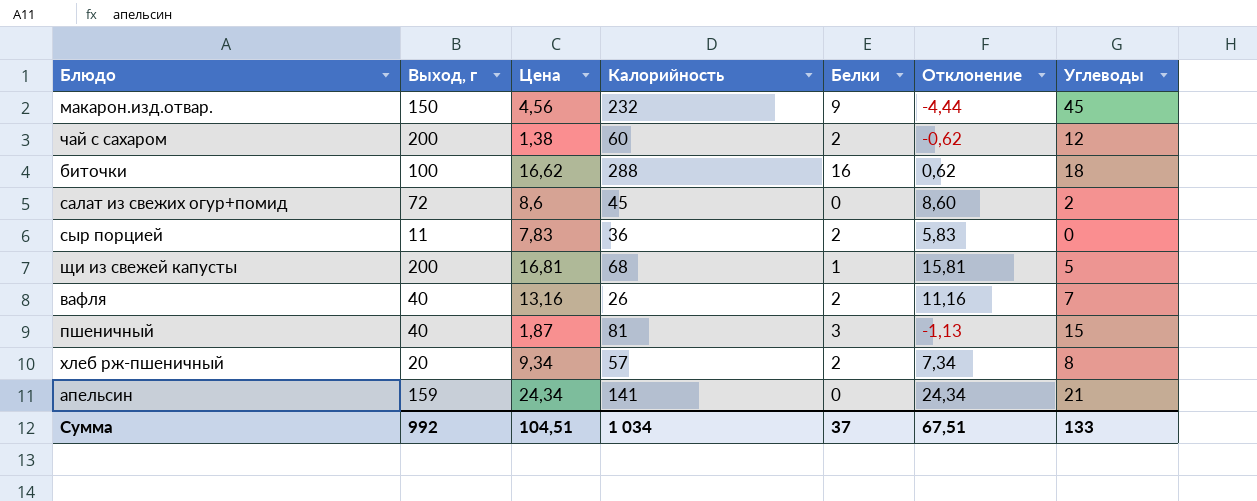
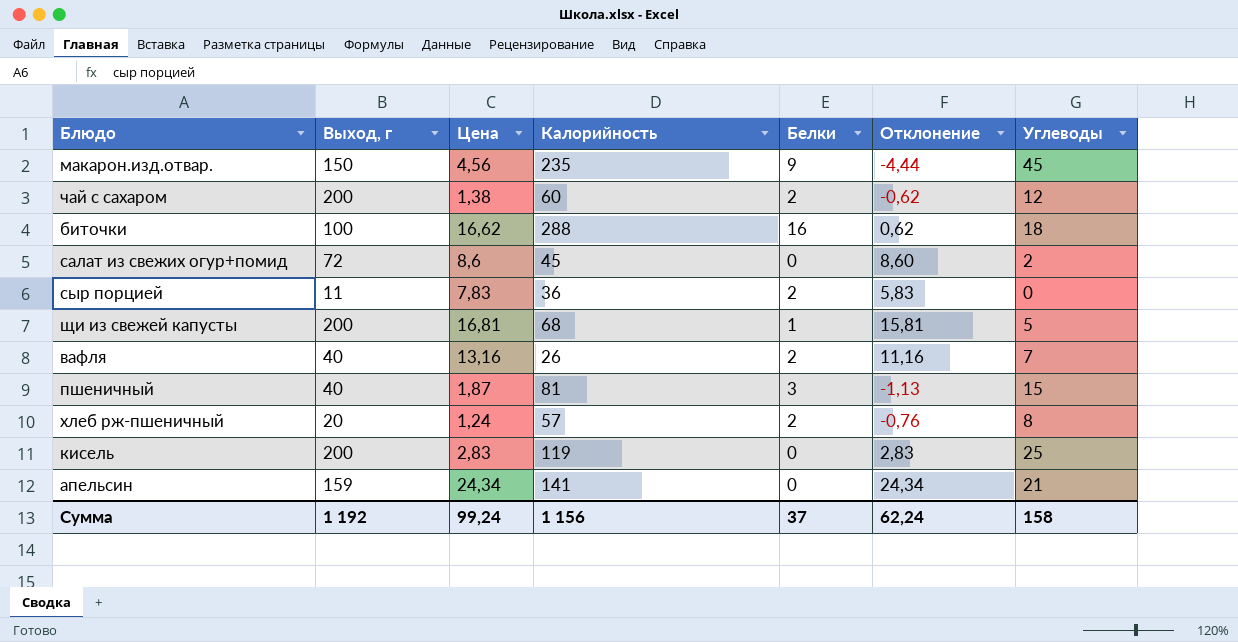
макарон.изд.отвар. | Калорийность: 232 -> 235
хлеб рж-пшеничный | Цена: 9,34 -> 1,24
хлеб рж-пшеничный | Отклонение: 7,34 -> -0,76
row кисель: none -> 200 | 2,83 | 119 | 0 | 2,83 | 25
Сумма | Выход, г: 992 -> 1 192
Сумма | Цена: 104,51 -> 99,24
Сумма | Калорийность: 1 034 -> 1 156
Сумма | Отклонение: 67,51 -> 62,24
Сумма | Углеводы: 133 -> 158

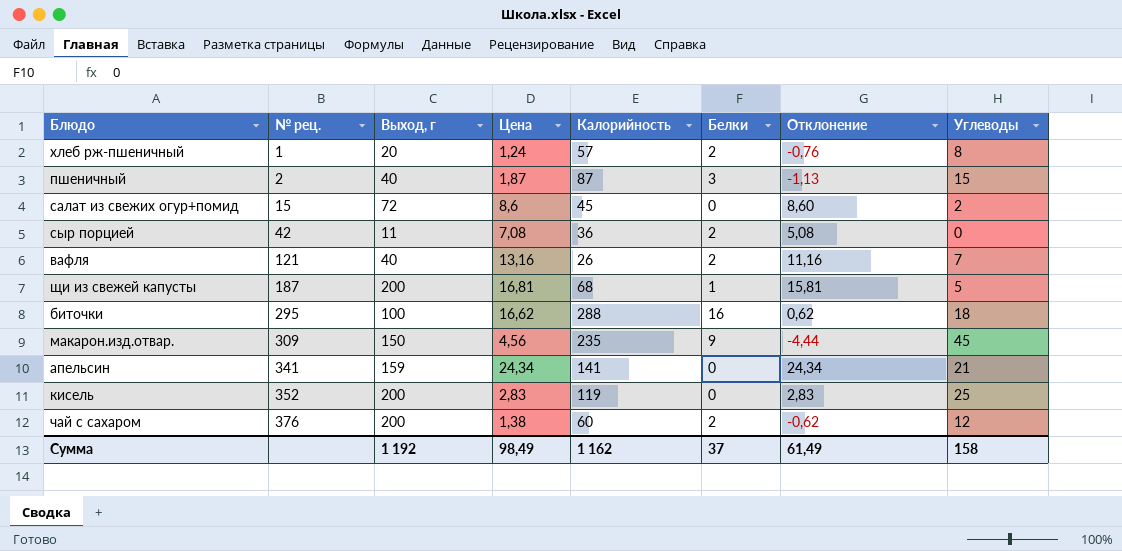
row order: none -> № рец. ascending
column № рец. | position: none -> 2
пшеничный | Калорийность: 81 -> 87
сыр порцией | Цена: 7,83 -> 7,08
сыр порцией | Отклонение: 5,83 -> 5,08
Сумма | Цена: 99,24 -> 98,49
Сумма | Калорийность: 1 156 -> 1 162
Сумма | Отклонение: 62,24 -> 61,49

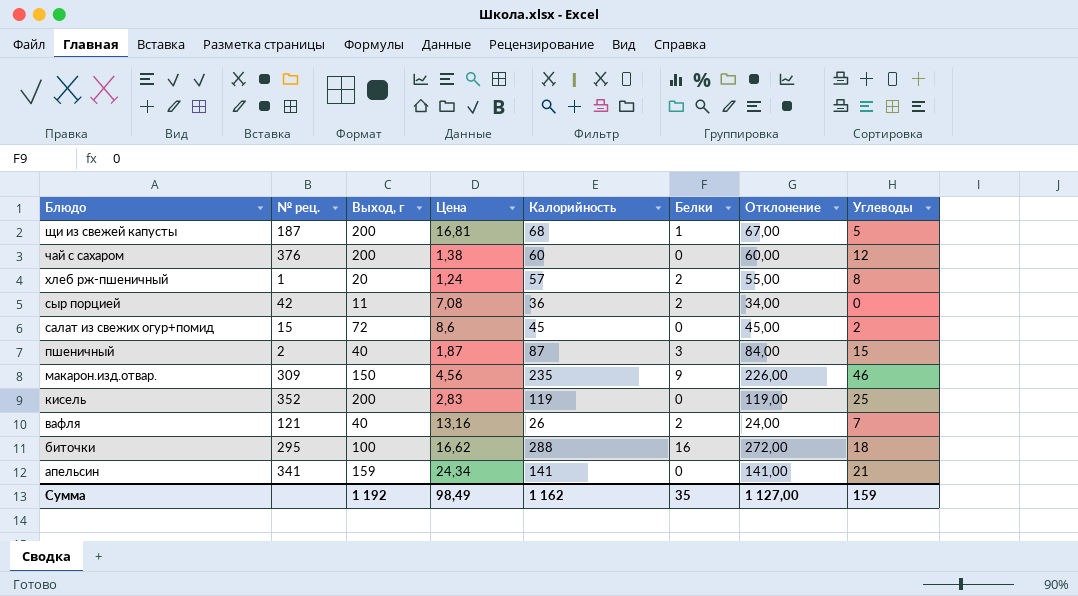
row order: № рец. ascending -> Блюдо descending
column Отклонение | formula: [Цена] - [Белки] -> [Калорийность] - [Белки]
чай с сахаром | Белки: 2 -> 0
макарон.изд.отвар. | Углеводы: 45 -> 46
Сумма | Белки: 37 -> 35
Сумма | Отклонение: 61,49 -> 1 127,00
Сумма | Углеводы: 158 -> 159

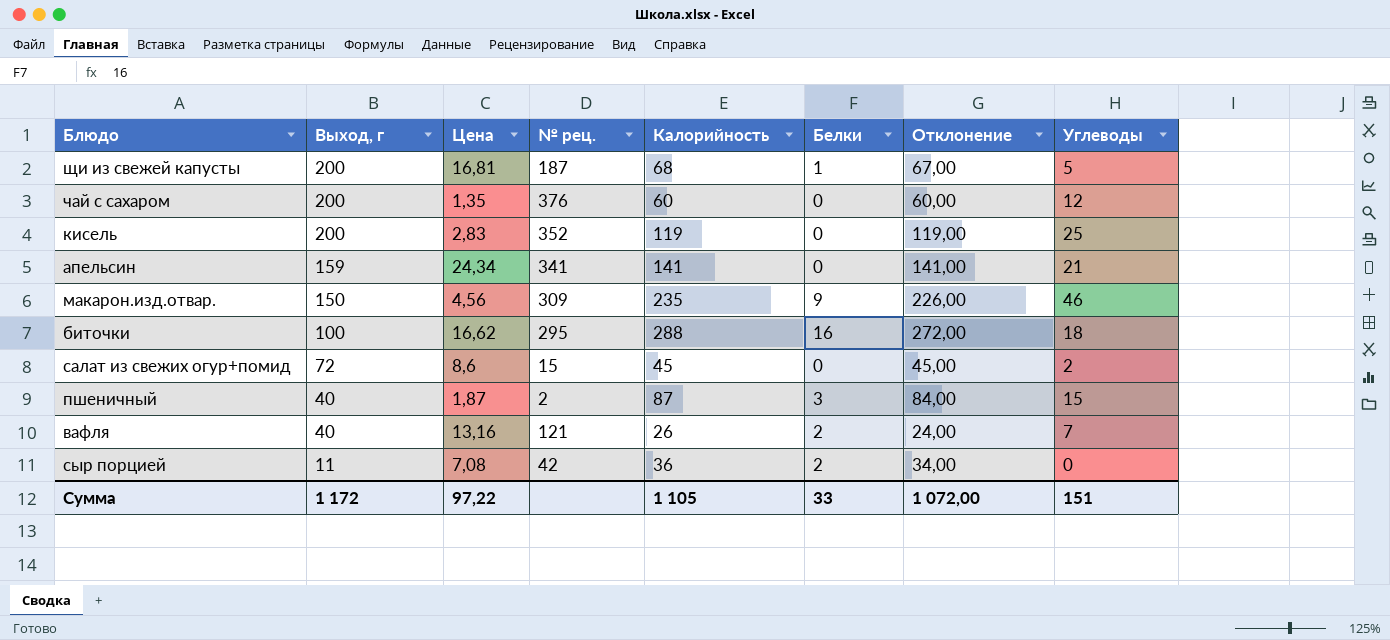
row order: Блюдо descending -> Выход, г descending
column № рец. | position: 2 -> 4
row хлеб рж-пшеничный: 1 | 20 | 1,24 | 57 | 2 | 55,00 | 8 -> none
чай с сахаром | Цена: 1,38 -> 1,35
Сумма | Выход, г: 1 192 -> 1 172
Сумма | Цена: 98,49 -> 97,22
Сумма | Калорийность: 1 162 -> 1 105
Сумма | Белки: 35 -> 33
Сумма | Отклонение: 1 127,00 -> 1 072,00
Сумма | Углеводы: 159 -> 151

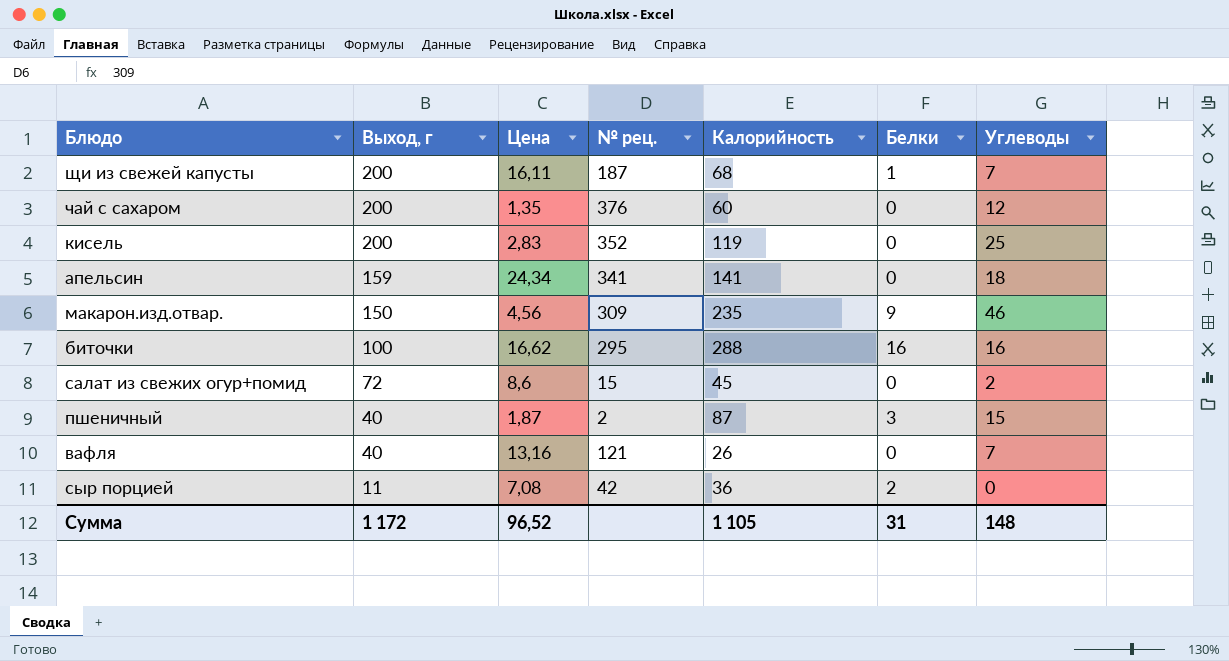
column Отклонение | formula: [Калорийность] - [Белки] -> none
щи из свежей капусты | Цена: 16,81 -> 16,11
щи из свежей капусты | Углеводы: 5 -> 7
апельсин | Углеводы: 21 -> 18
биточки | Углеводы: 18 -> 16
вафля | Белки: 2 -> 0
Сумма | Цена: 97,22 -> 96,52
Сумма | Белки: 33 -> 31
Сумма | Углеводы: 151 -> 148

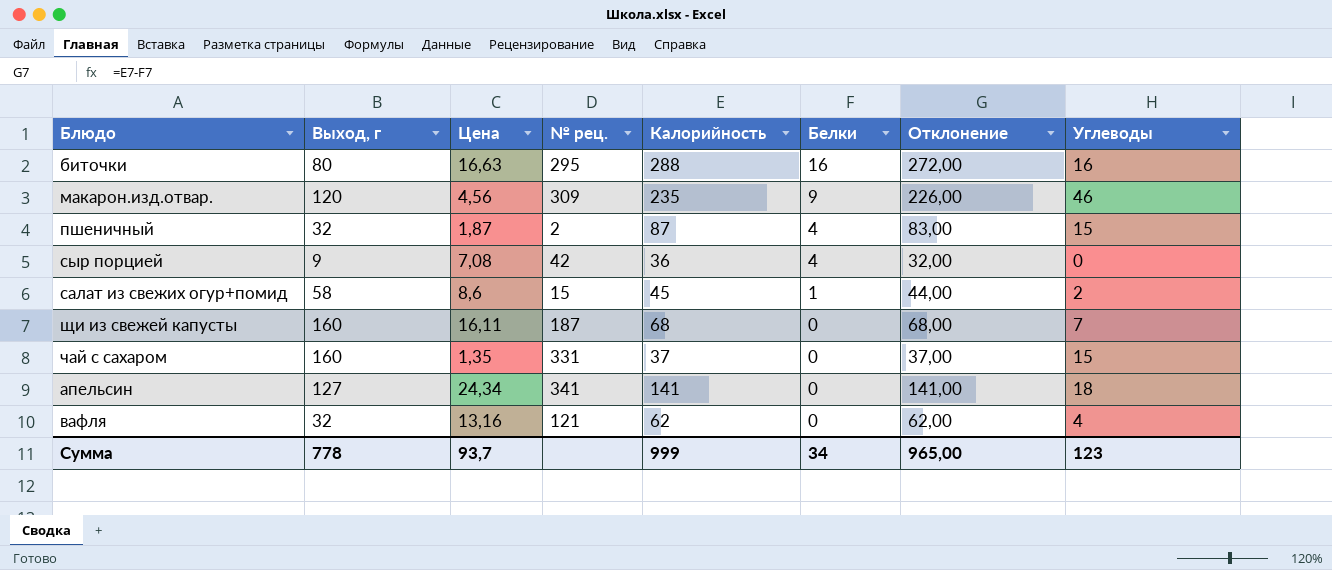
row order: Выход, г descending -> Белки descending
column Отклонение | formula: none -> [Калорийность] - [Белки]
row кисель: 200 | 2,83 | 352 | 119 | 0 | 25 -> none
биточки | Выход, г: 100 -> 80
биточки | Цена: 16,62 -> 16,63
макарон.изд.отвар. | Выход, г: 150 -> 120
пшеничный | Выход, г: 40 -> 32
пшеничный | Белки: 3 -> 4
сыр порцией | Выход, г: 11 -> 9
сыр порцией | Белки: 2 -> 4
салат из свежих огур+помид | Выход, г: 72 -> 58
салат из свежих огур+помид | Белки: 0 -> 1
щи из свежей капусты | Выход, г: 200 -> 160
щи из свежей капусты | Белки: 1 -> 0
чай с сахаром | Выход, г: 200 -> 160
чай с сахаром | № рец.: 376 -> 331
чай с сахаром | Калорийность: 60 -> 37
чай с сахаром | Углеводы: 12 -> 15
апельсин | Выход, г: 159 -> 127
вафля | Выход, г: 40 -> 32
вафля | Калорийность: 26 -> 62
вафля | Углеводы: 7 -> 4
Сумма | Выход, г: 1 172 -> 778
Сумма | Цена: 96,52 -> 93,7
Сумма | Калорийность: 1 105 -> 999
Сумма | Белки: 31 -> 34
Сумма | Углеводы: 148 -> 123

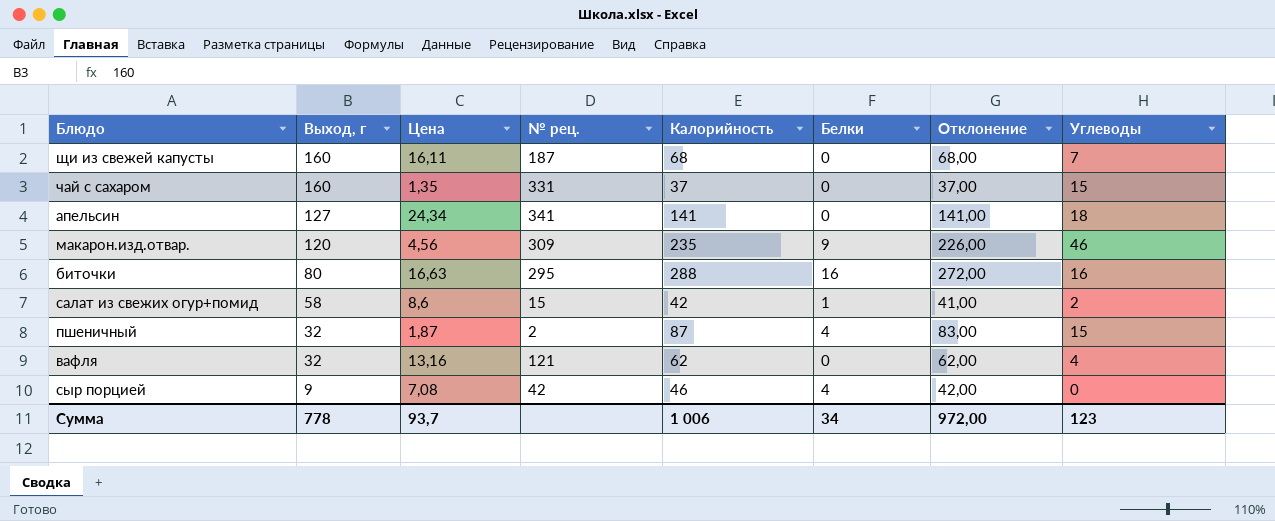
row order: Белки descending -> Выход, г descending
салат из свежих огур+помид | Калорийность: 45 -> 42
салат из свежих огур+помид | Отклонение: 44,00 -> 41,00
сыр порцией | Калорийность: 36 -> 46
сыр порцией | Отклонение: 32,00 -> 42,00
Сумма | Калорийность: 999 -> 1 006
Сумма | Отклонение: 965,00 -> 972,00

